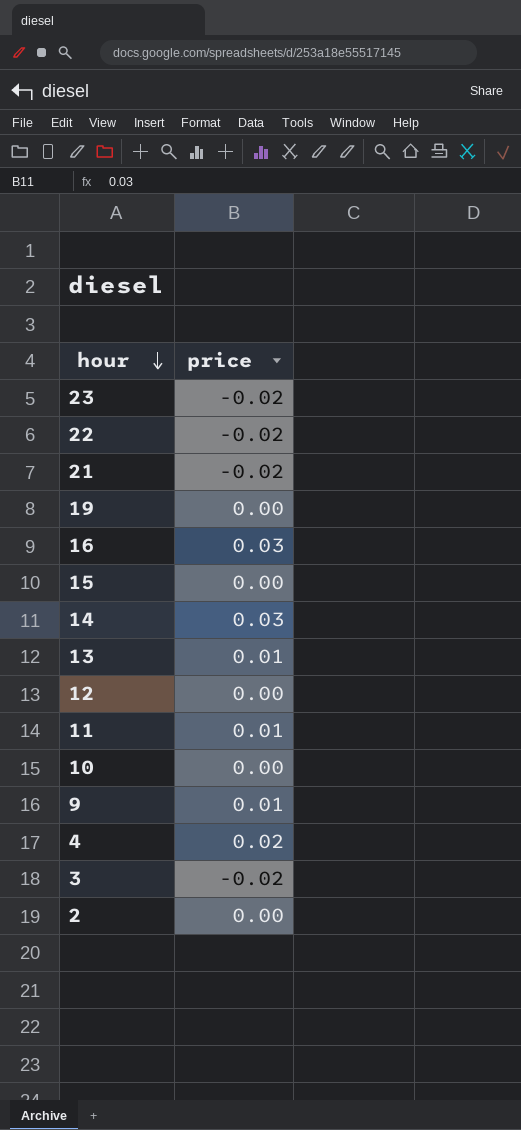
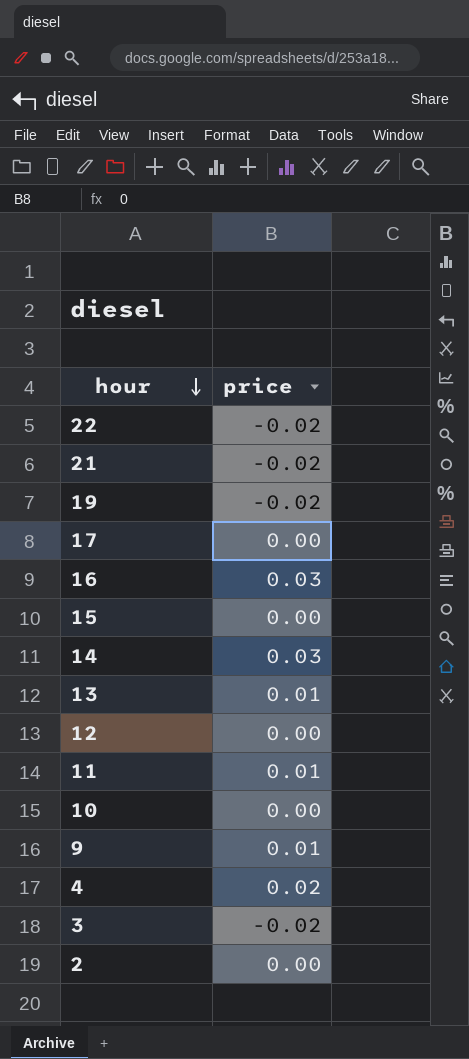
row 23: -0.02 -> none
19 | price: 0.00 -> -0.02
row 17: none -> 0.00

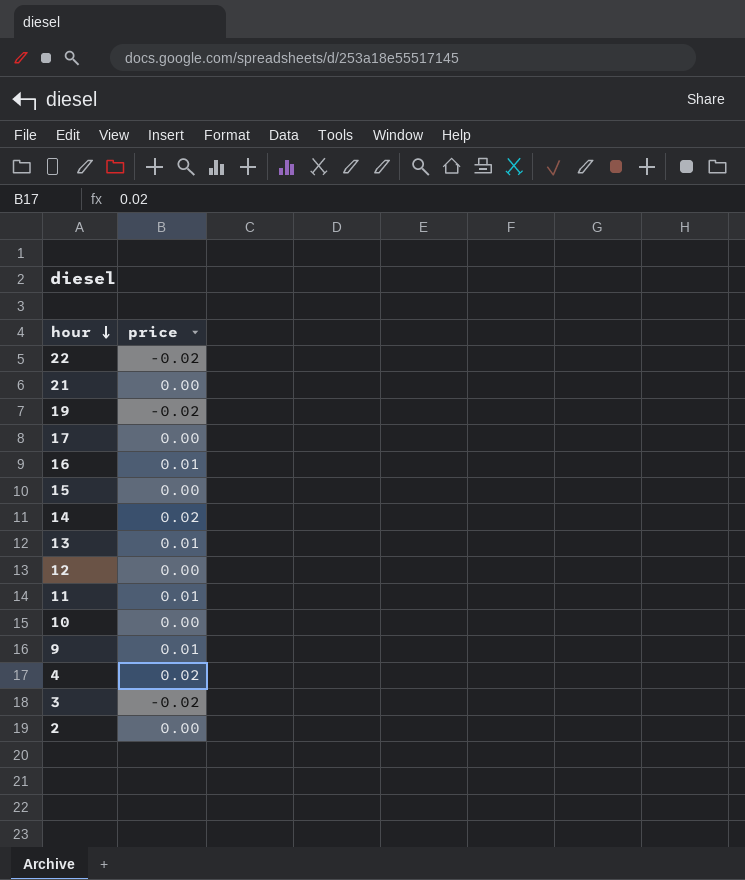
21 | price: -0.02 -> 0.00
16 | price: 0.03 -> 0.01
14 | price: 0.03 -> 0.02

